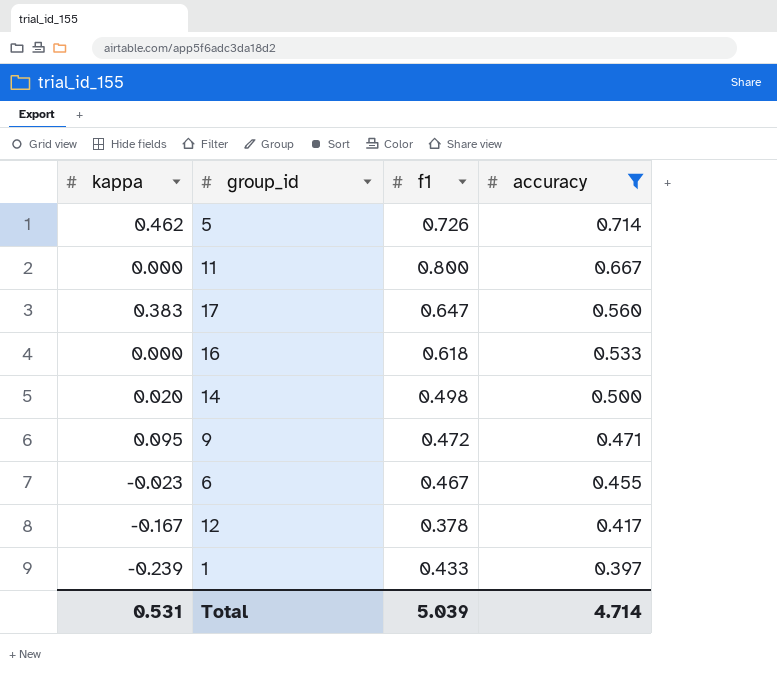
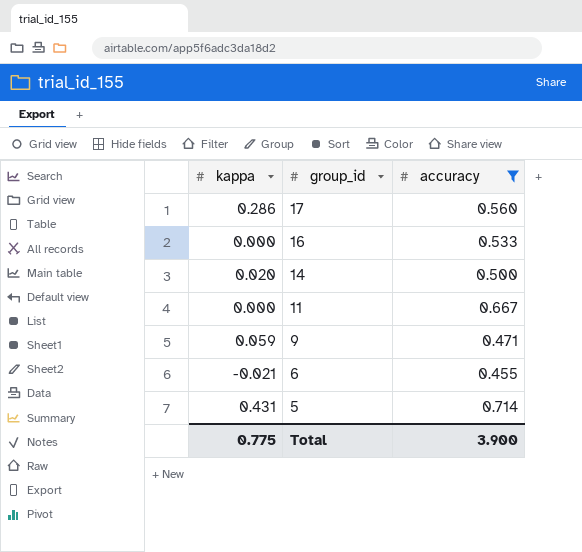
row order: accuracy descending -> group_id descending
column f1 | position: 3 -> none
row 12: -0.167 | 0.378 | 0.417 -> none
row 1: -0.239 | 0.433 | 0.397 -> none
17 | kappa: 0.383 -> 0.286
9 | kappa: 0.095 -> 0.059
6 | kappa: -0.023 -> -0.021
5 | kappa: 0.462 -> 0.431
Total | kappa: 0.531 -> 0.775
Total | accuracy: 4.714 -> 3.900

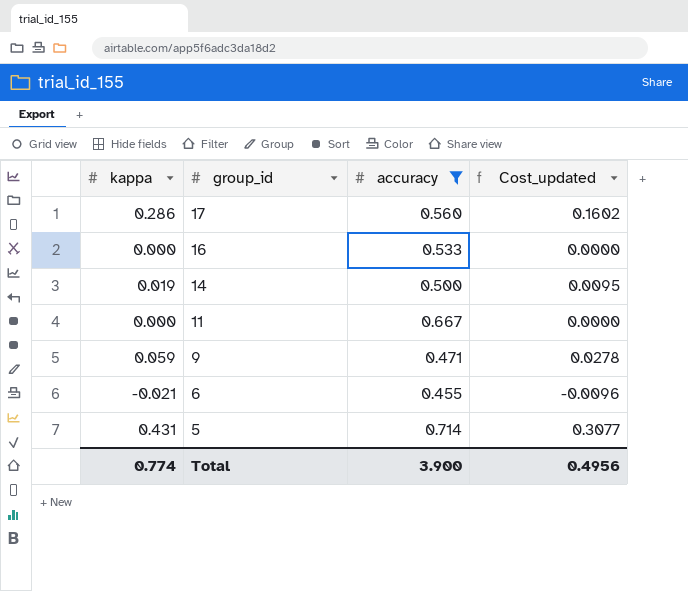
column Cost_updated | formula: none -> [kappa] * [accuracy]
14 | kappa: 0.020 -> 0.019
Total | kappa: 0.775 -> 0.774

